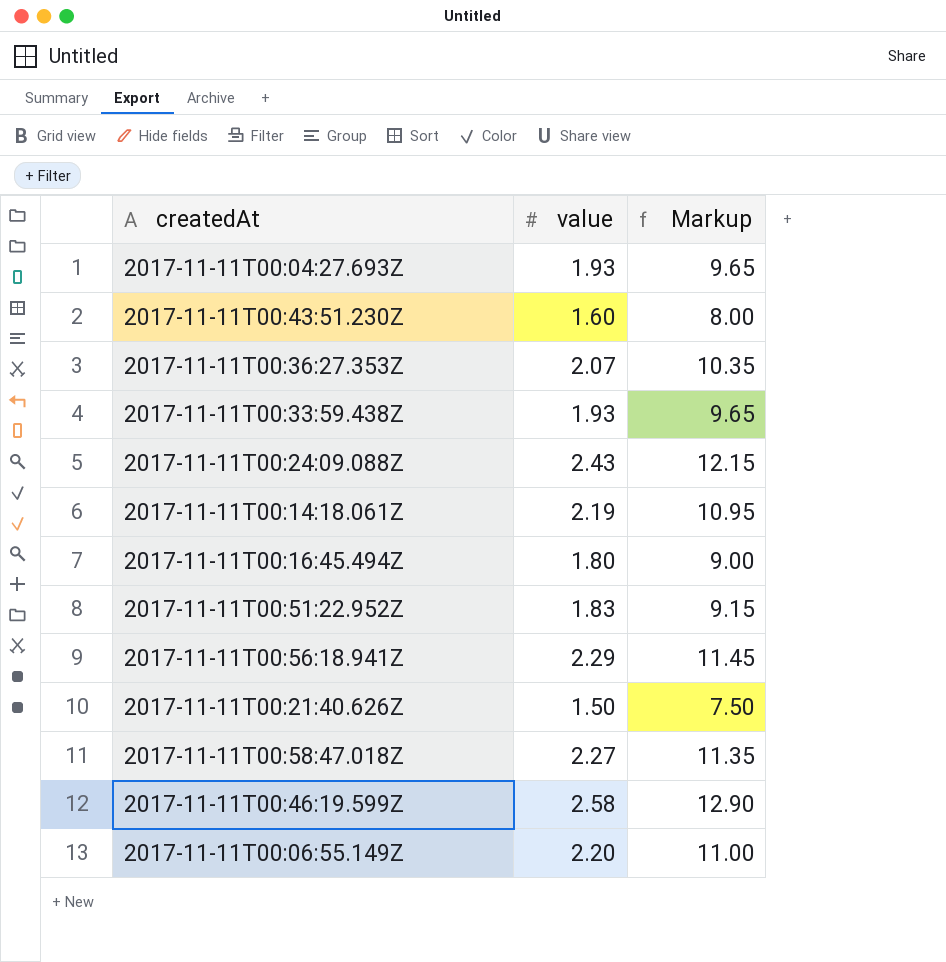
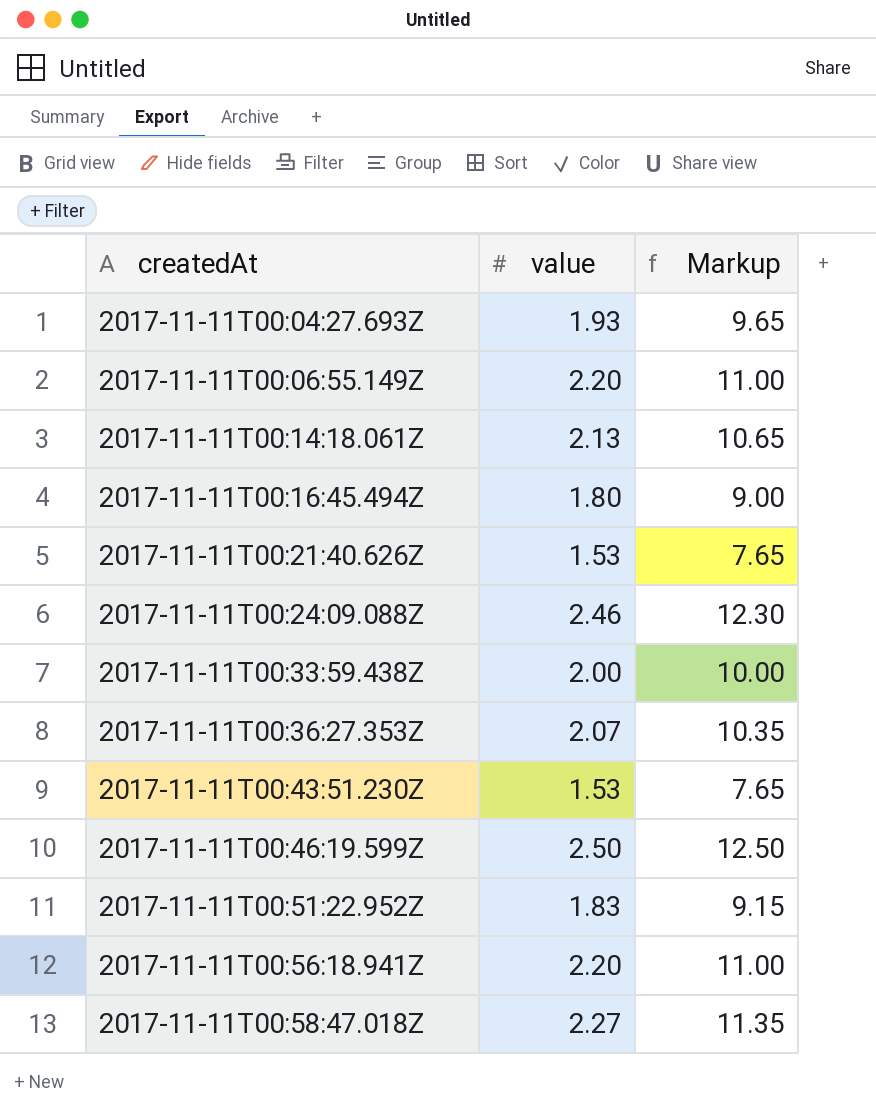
row order: none -> createdAt ascending
2017-11-11T00:14:18.061Z | value: 2.19 -> 2.13
2017-11-11T00:14:18.061Z | Markup: 10.95 -> 10.65
2017-11-11T00:21:40.626Z | value: 1.50 -> 1.53
2017-11-11T00:21:40.626Z | Markup: 7.50 -> 7.65
2017-11-11T00:24:09.088Z | value: 2.43 -> 2.46
2017-11-11T00:24:09.088Z | Markup: 12.15 -> 12.30
2017-11-11T00:33:59.438Z | value: 1.93 -> 2.00
2017-11-11T00:33:59.438Z | Markup: 9.65 -> 10.00
2017-11-11T00:43:51.230Z | value: 1.60 -> 1.53
2017-11-11T00:43:51.230Z | Markup: 8.00 -> 7.65
2017-11-11T00:46:19.599Z | value: 2.58 -> 2.50
2017-11-11T00:46:19.599Z | Markup: 12.90 -> 12.50
2017-11-11T00:56:18.941Z | value: 2.29 -> 2.20
2017-11-11T00:56:18.941Z | Markup: 11.45 -> 11.00

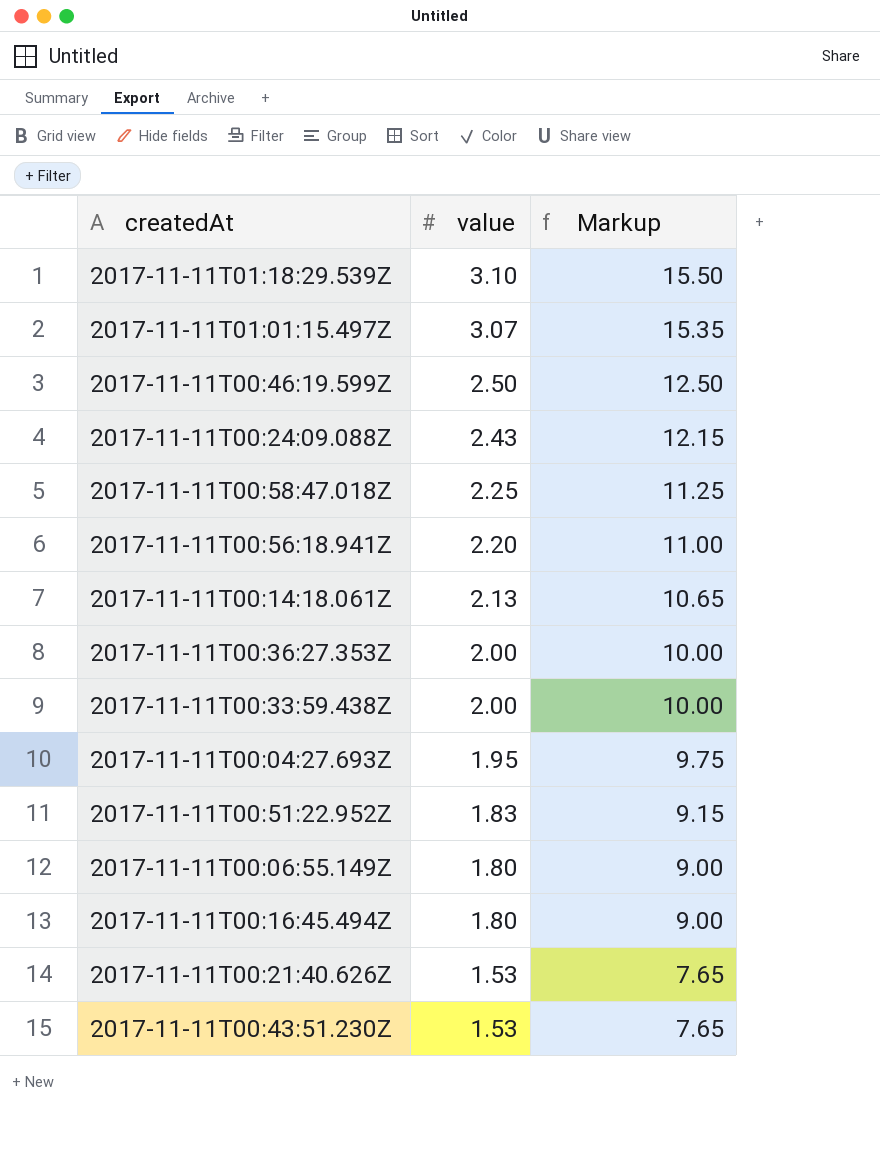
row order: createdAt ascending -> value descending
row 2017-11-11T01:18:29.539Z: none -> 3.10 | 15.50
row 2017-11-11T01:01:15.497Z: none -> 3.07 | 15.35
2017-11-11T00:24:09.088Z | value: 2.46 -> 2.43
2017-11-11T00:24:09.088Z | Markup: 12.30 -> 12.15
2017-11-11T00:58:47.018Z | value: 2.27 -> 2.25
2017-11-11T00:58:47.018Z | Markup: 11.35 -> 11.25
2017-11-11T00:36:27.353Z | value: 2.07 -> 2.00
2017-11-11T00:36:27.353Z | Markup: 10.35 -> 10.00
2017-11-11T00:04:27.693Z | value: 1.93 -> 1.95
2017-11-11T00:04:27.693Z | Markup: 9.65 -> 9.75
2017-11-11T00:06:55.149Z | value: 2.20 -> 1.80
2017-11-11T00:06:55.149Z | Markup: 11.00 -> 9.00

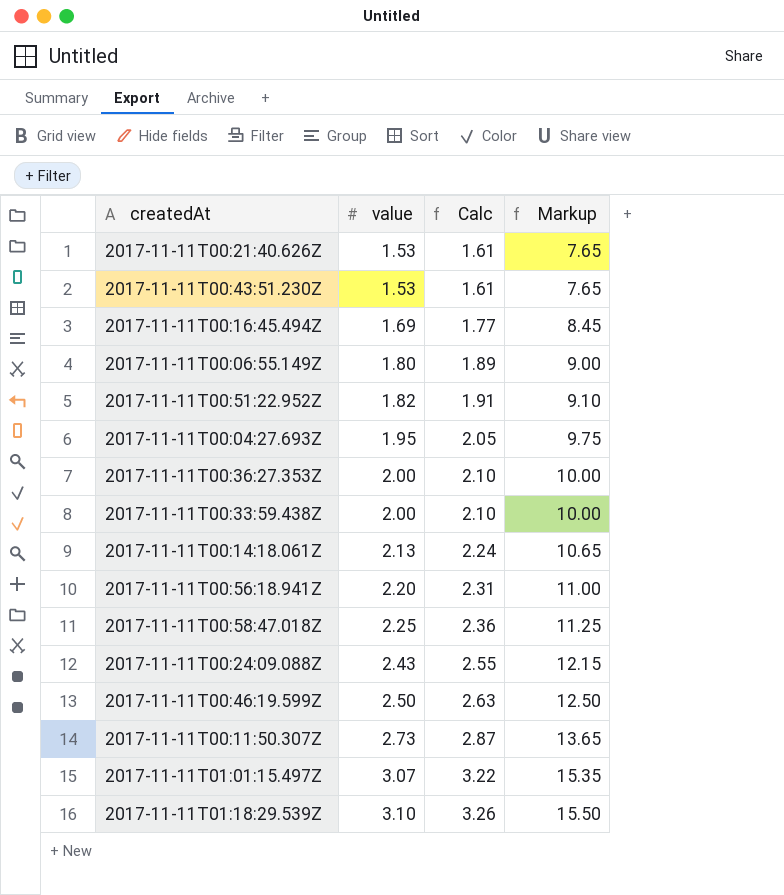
row order: value descending -> value ascending
column Calc | formula: none -> [value] * 1.05
2017-11-11T00:16:45.494Z | value: 1.80 -> 1.69
2017-11-11T00:16:45.494Z | Markup: 9.00 -> 8.45
2017-11-11T00:51:22.952Z | value: 1.83 -> 1.82
2017-11-11T00:51:22.952Z | Markup: 9.15 -> 9.10
row 2017-11-11T00:11:50.307Z: none -> 2.73 | 2.87 | 13.65

